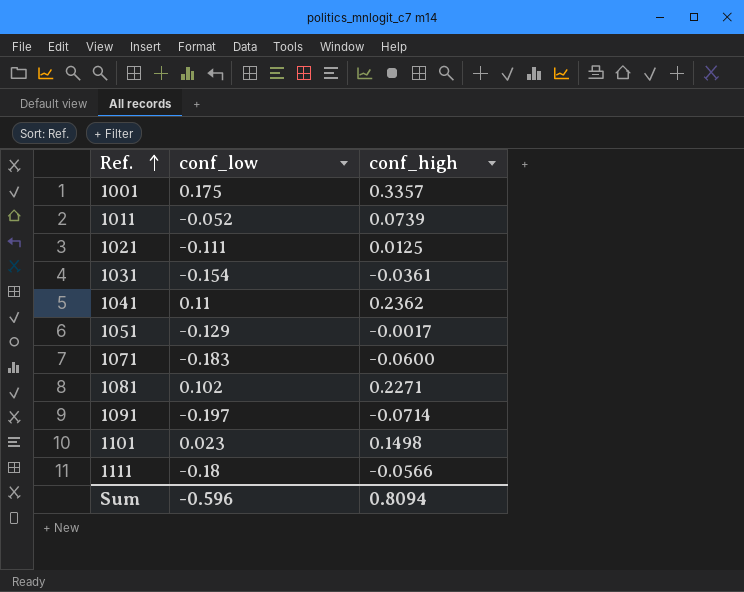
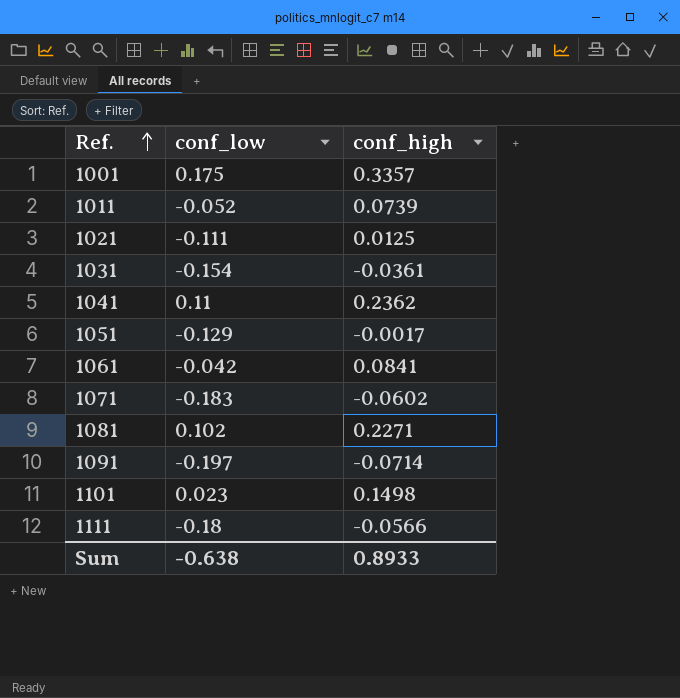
row 1061: none -> -0.042 | 0.0841
1071 | conf_high: -0.0600 -> -0.0602
Sum | conf_low: -0.596 -> -0.638
Sum | conf_high: 0.8094 -> 0.8933

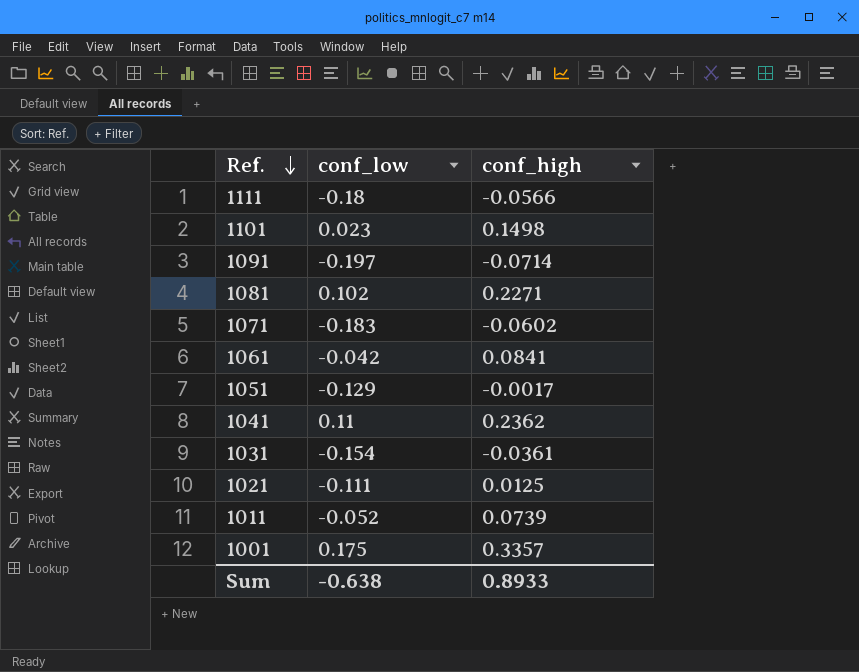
row order: Ref. ascending -> Ref. descending

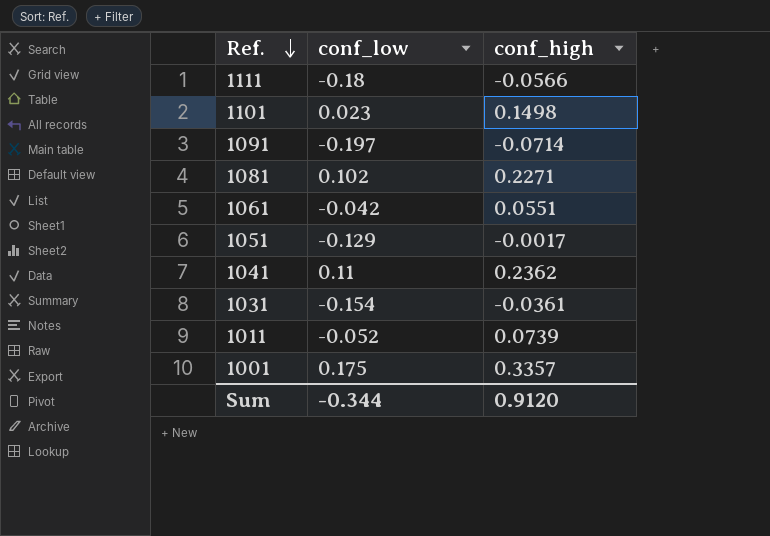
row 1071: -0.183 | -0.0602 -> none
row 1021: -0.111 | 0.0125 -> none
1061 | conf_high: 0.0841 -> 0.0551
Sum | conf_low: -0.638 -> -0.344
Sum | conf_high: 0.8933 -> 0.9120

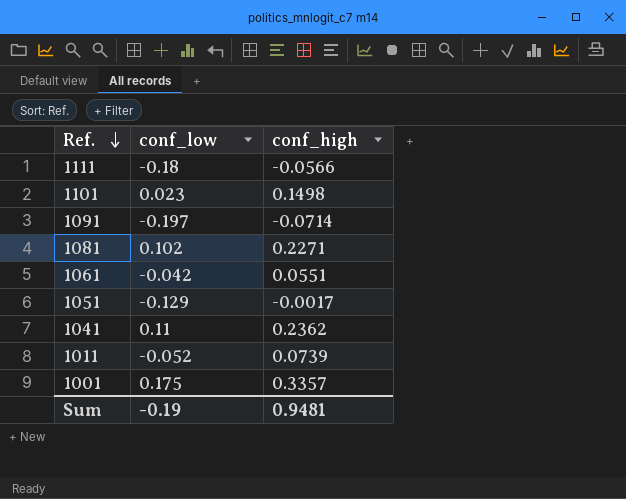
row 1031: -0.154 | -0.0361 -> none
Sum | conf_low: -0.344 -> -0.19
Sum | conf_high: 0.9120 -> 0.9481

